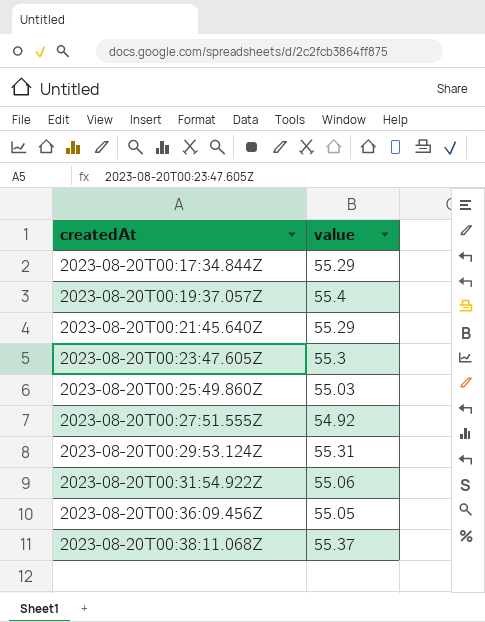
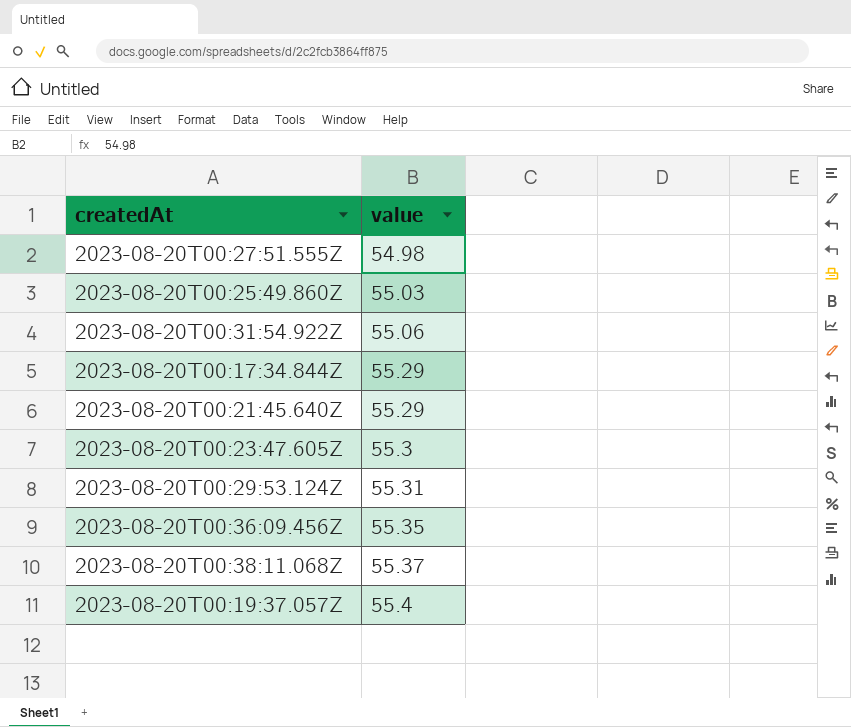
row order: createdAt ascending -> value ascending
2023-08-20T00:27:51.555Z | value: 54.92 -> 54.98
2023-08-20T00:36:09.456Z | value: 55.05 -> 55.35

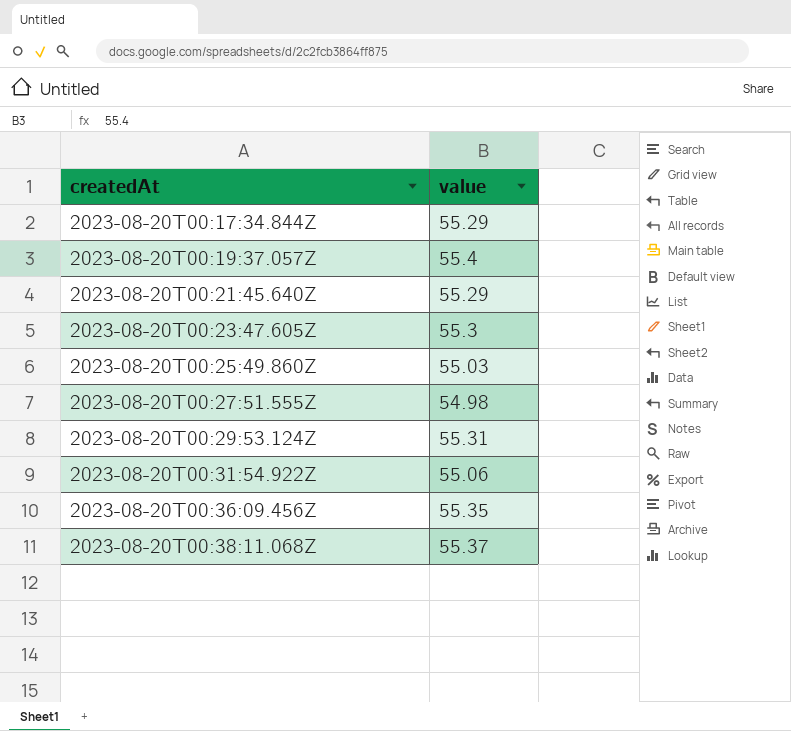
row order: value ascending -> createdAt ascending

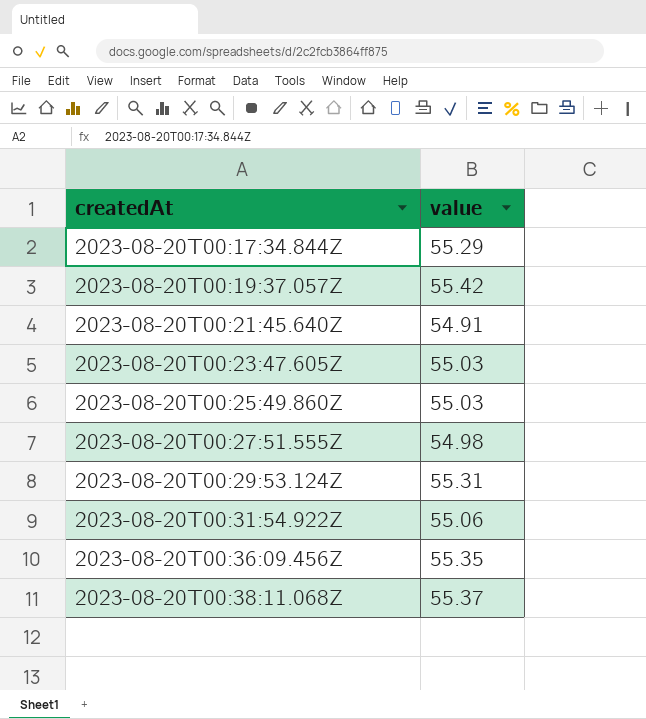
2023-08-20T00:19:37.057Z | value: 55.4 -> 55.42
2023-08-20T00:21:45.640Z | value: 55.29 -> 54.91
2023-08-20T00:23:47.605Z | value: 55.3 -> 55.03

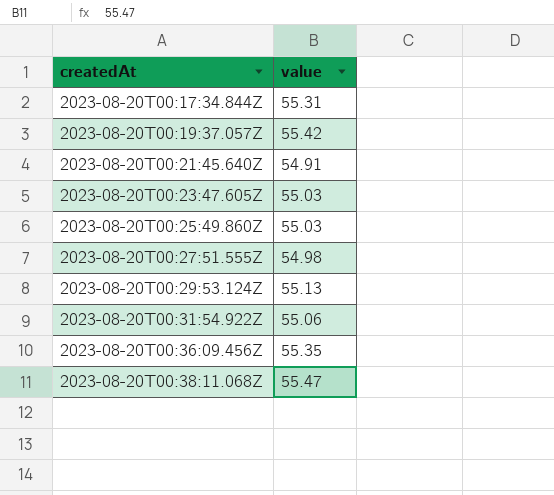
2023-08-20T00:17:34.844Z | value: 55.29 -> 55.31
2023-08-20T00:29:53.124Z | value: 55.31 -> 55.13
2023-08-20T00:38:11.068Z | value: 55.37 -> 55.47

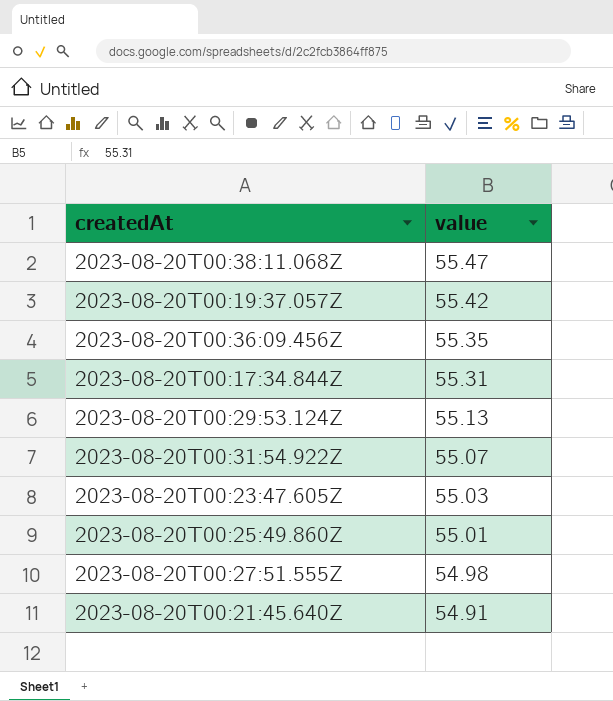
row order: createdAt ascending -> value descending
2023-08-20T00:31:54.922Z | value: 55.06 -> 55.07
2023-08-20T00:25:49.860Z | value: 55.03 -> 55.01

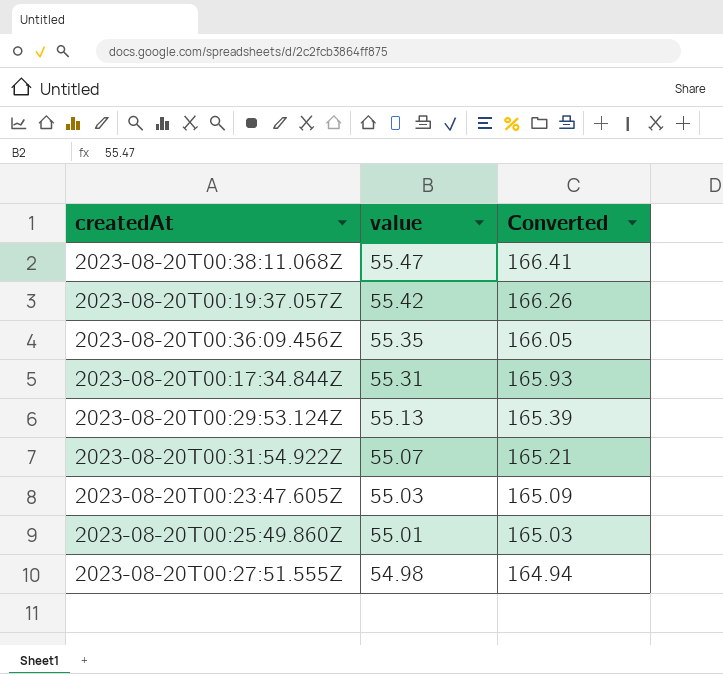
column Converted | formula: none -> [value] * 3
row 2023-08-20T00:21:45.640Z: 54.91 -> none

